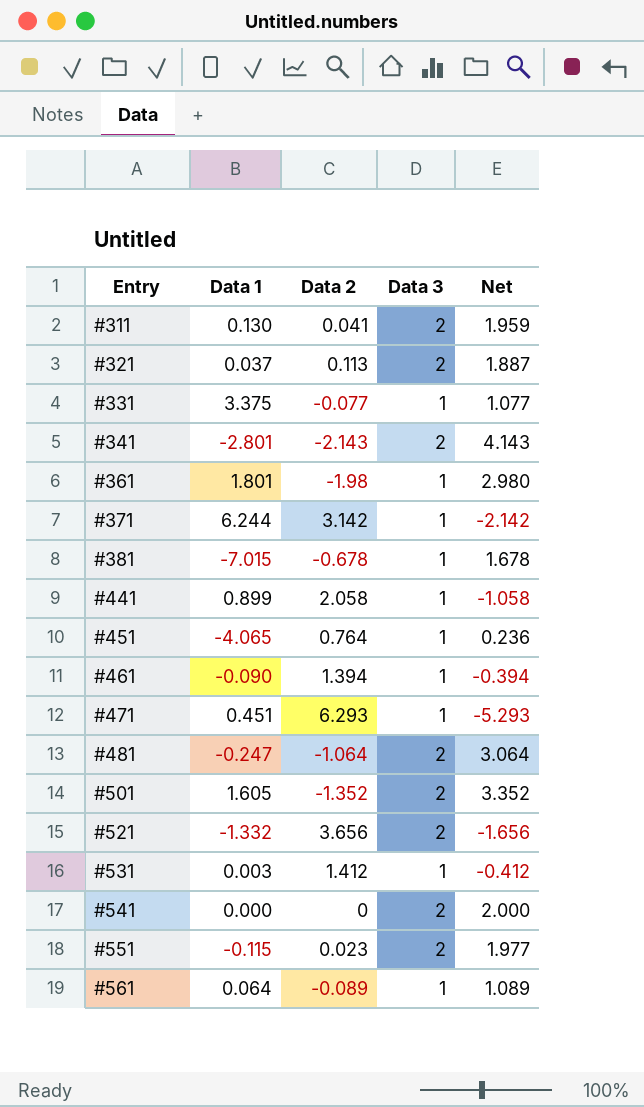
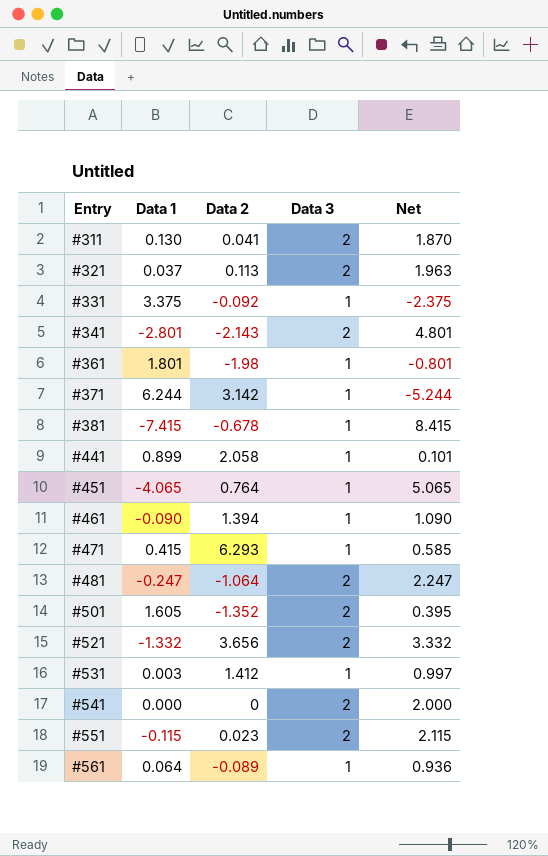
column Net | formula: [Data 3] - [Data 2] -> [Data 3] - [Data 1]
#331 | Data 2: -0.077 -> -0.092
#381 | Data 1: -7.015 -> -7.415
#471 | Data 1: 0.451 -> 0.415

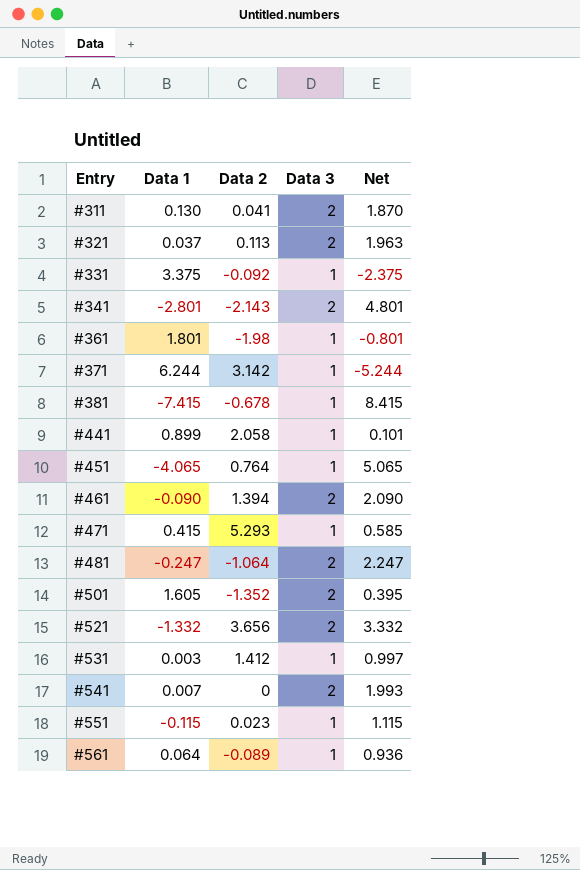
#461 | Data 3: 1 -> 2
#461 | Net: 1.090 -> 2.090
#471 | Data 2: 6.293 -> 5.293
#541 | Data 1: 0.000 -> 0.007
#541 | Net: 2.000 -> 1.993
#551 | Data 3: 2 -> 1
#551 | Net: 2.115 -> 1.115

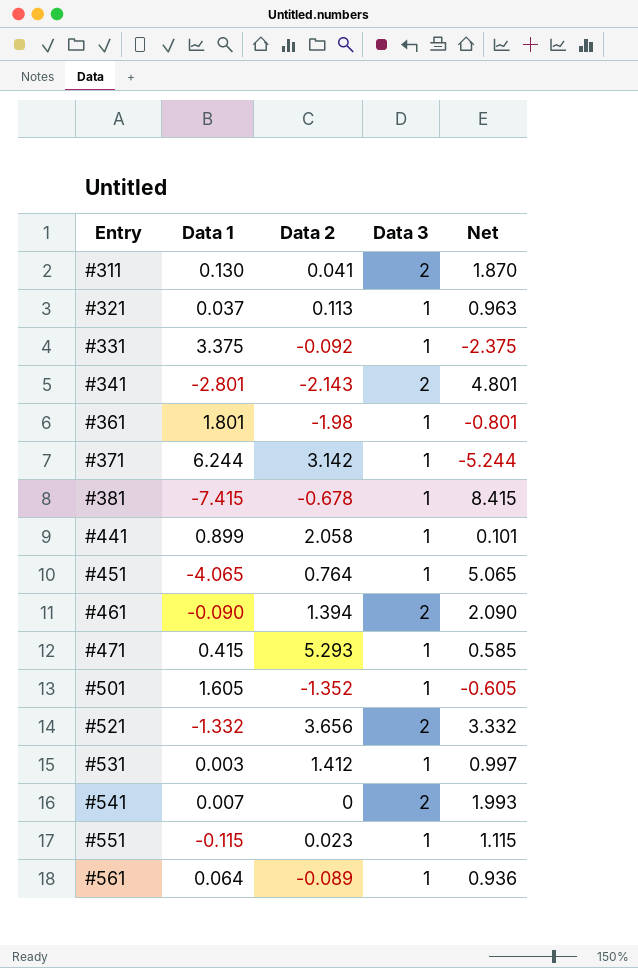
row #481: -0.247 | -1.064 | 2 | 2.247 -> none
#321 | Data 3: 2 -> 1
#321 | Net: 1.963 -> 0.963
#501 | Data 3: 2 -> 1
#501 | Net: 0.395 -> -0.605

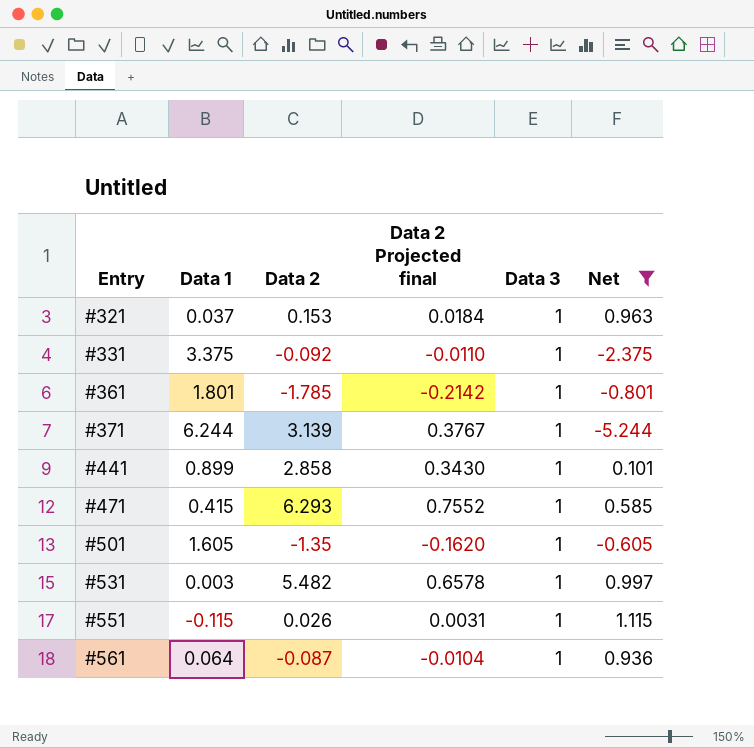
filter: none -> Net <= 1.115
column Data 2 Projected final | formula: none -> [Data 2] * 0.12
#321 | Data 2: 0.113 -> 0.153
#361 | Data 2: -1.98 -> -1.785
#371 | Data 2: 3.142 -> 3.139
#441 | Data 2: 2.058 -> 2.858
#471 | Data 2: 5.293 -> 6.293
#501 | Data 2: -1.352 -> -1.35
#531 | Data 2: 1.412 -> 5.482
#551 | Data 2: 0.023 -> 0.026
#561 | Data 2: -0.089 -> -0.087

